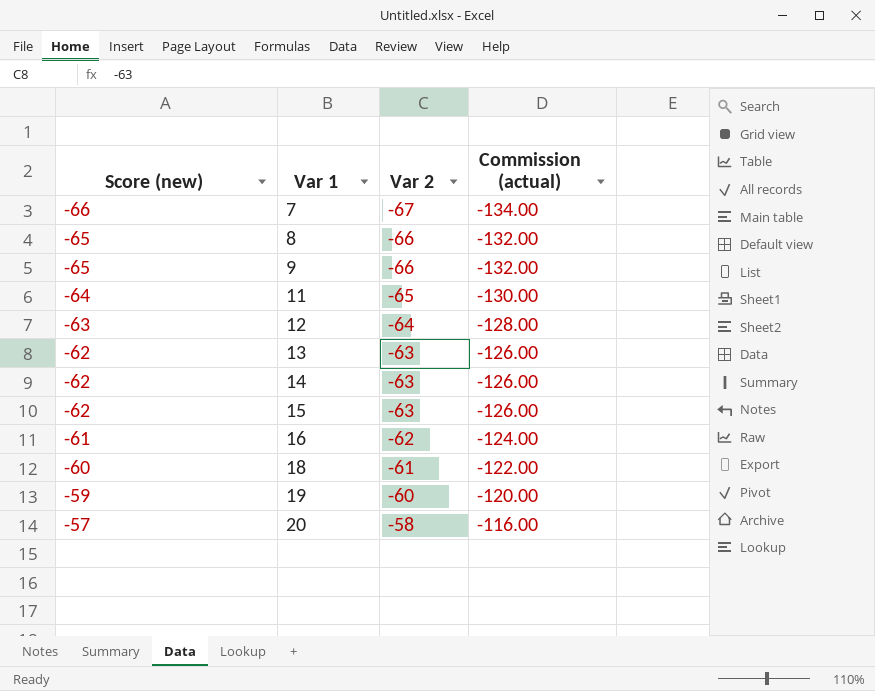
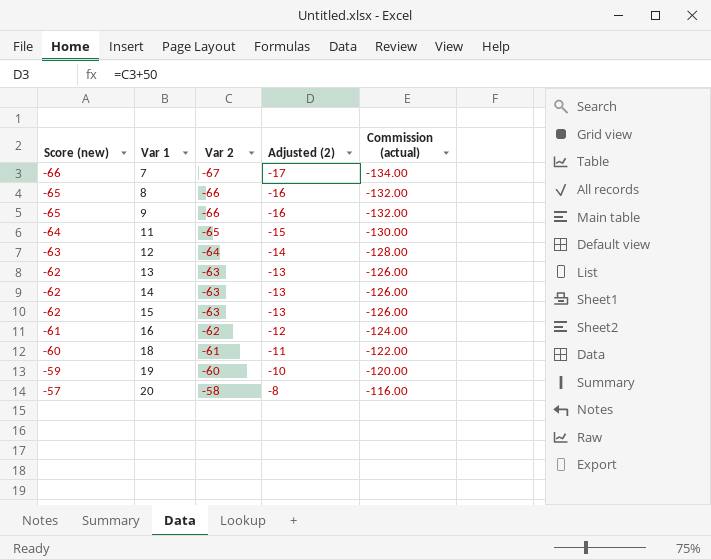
column Adjusted (2) | formula: none -> [Var 2] + 50

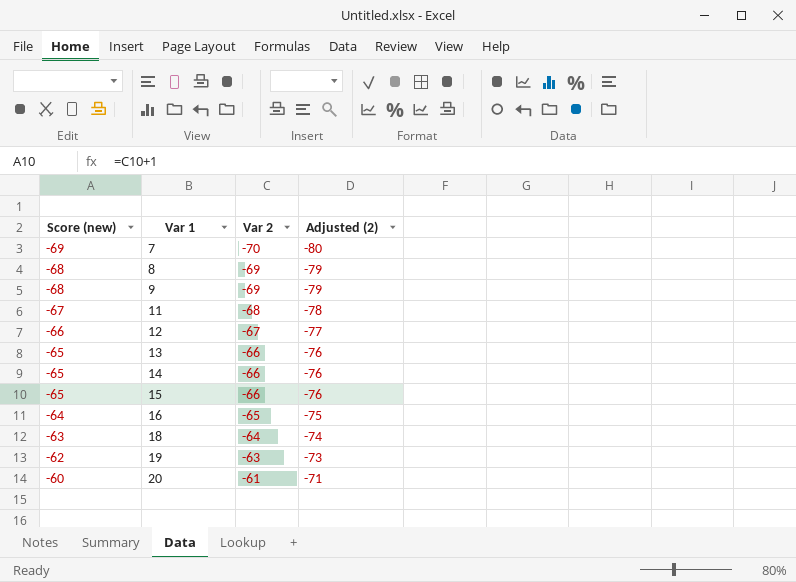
column Commission (actual) | formula: [Var 2] * 2 -> none
column Adjusted (2) | formula: [Var 2] + 50 -> [Var 2] - 10
7 | Score (new): -66 -> -69
7 | Var 2: -67 -> -70
8 | Score (new): -65 -> -68
8 | Var 2: -66 -> -69
9 | Score (new): -65 -> -68
9 | Var 2: -66 -> -69
11 | Score (new): -64 -> -67
11 | Var 2: -65 -> -68
12 | Score (new): -63 -> -66
12 | Var 2: -64 -> -67
13 | Score (new): -62 -> -65
13 | Var 2: -63 -> -66
14 | Score (new): -62 -> -65
14 | Var 2: -63 -> -66
15 | Score (new): -62 -> -65
15 | Var 2: -63 -> -66
16 | Score (new): -61 -> -64
16 | Var 2: -62 -> -65
18 | Score (new): -60 -> -63
18 | Var 2: -61 -> -64
19 | Score (new): -59 -> -62
19 | Var 2: -60 -> -63
20 | Score (new): -57 -> -60
20 | Var 2: -58 -> -61

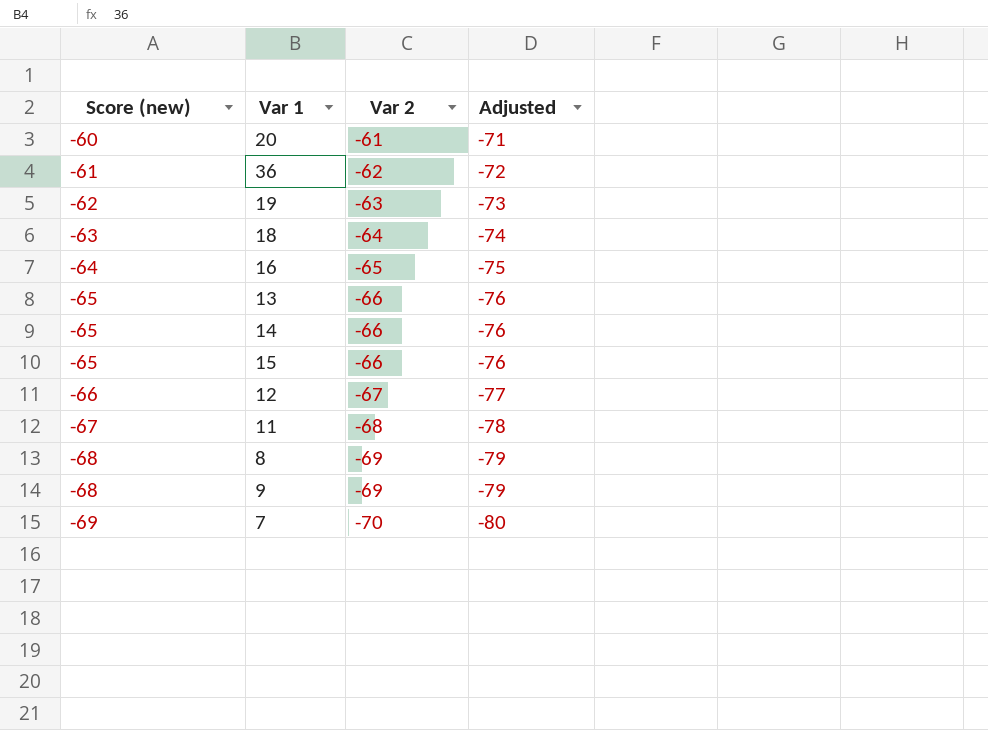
row order: Score (new) ascending -> Score (new) descending
column name: Adjusted (2) -> Adjusted
row 36: none -> -61 | -62 | -72

